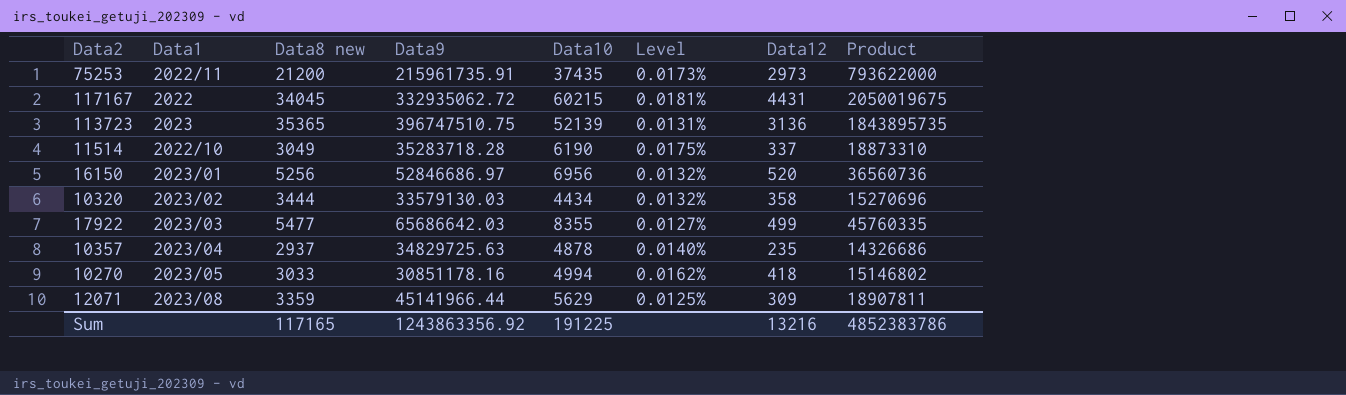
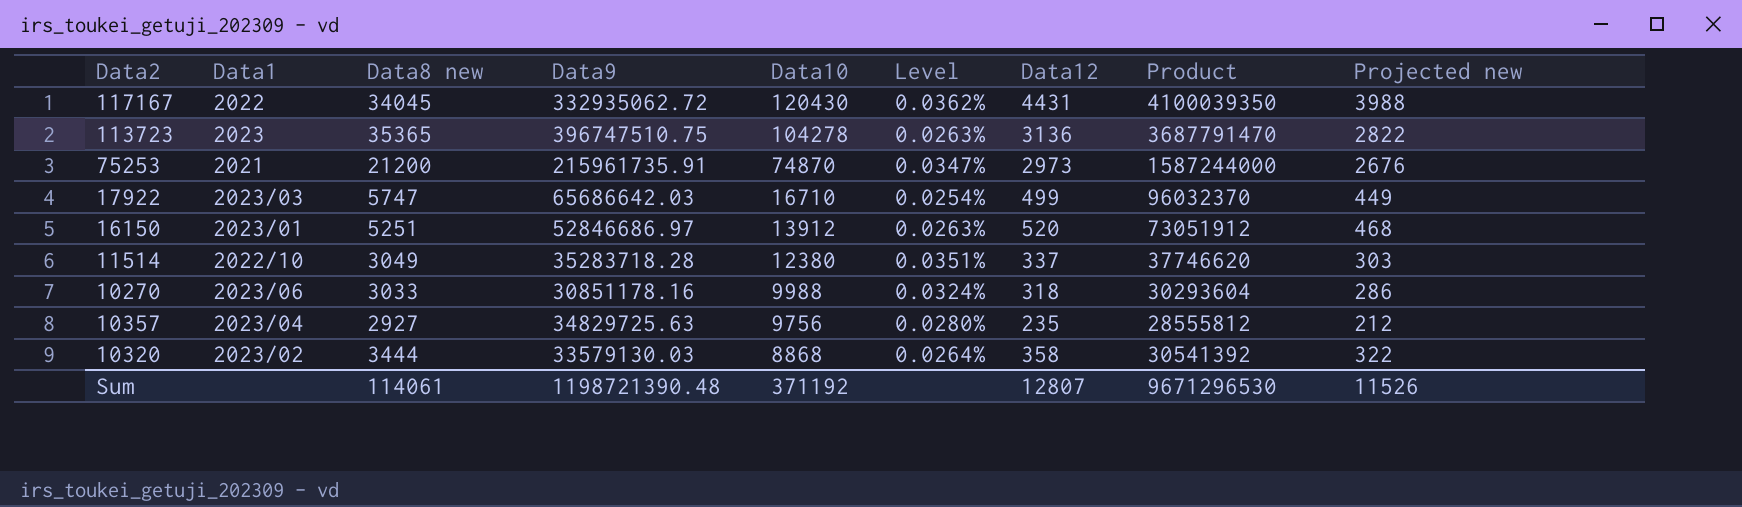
row order: none -> Data10 descending
column Projected new | formula: none -> [Data12] * 0.9
row 12071: 2023/08 | 3359 | 45141966.44 | 5629 | 0.0125% | 309 | 18907811 -> none
117167 | Data10: 60215 -> 120430
117167 | Level: 0.0181% -> 0.0362%
117167 | Product: 2050019675 -> 4100039350
113723 | Data10: 52139 -> 104278
113723 | Level: 0.0131% -> 0.0263%
113723 | Product: 1843895735 -> 3687791470
75253 | Data1: 2022/11 -> 2021
75253 | Data10: 37435 -> 74870
75253 | Level: 0.0173% -> 0.0347%
75253 | Product: 793622000 -> 1587244000
17922 | Data8 new: 5477 -> 5747
17922 | Data10: 8355 -> 16710
17922 | Level: 0.0127% -> 0.0254%
17922 | Product: 45760335 -> 96032370
16150 | Data8 new: 5256 -> 5251
16150 | Data10: 6956 -> 13912
16150 | Level: 0.0132% -> 0.0263%
16150 | Product: 36560736 -> 73051912
11514 | Data10: 6190 -> 12380
11514 | Level: 0.0175% -> 0.0351%
11514 | Product: 18873310 -> 37746620
10270 | Data1: 2023/05 -> 2023/06
10270 | Data10: 4994 -> 9988
10270 | Level: 0.0162% -> 0.0324%
10270 | Data12: 418 -> 318
10270 | Product: 15146802 -> 30293604
10357 | Data8 new: 2937 -> 2927
10357 | Data10: 4878 -> 9756
10357 | Level: 0.0140% -> 0.0280%
10357 | Product: 14326686 -> 28555812
10320 | Data10: 4434 -> 8868
10320 | Level: 0.0132% -> 0.0264%
10320 | Product: 15270696 -> 30541392
Sum | Data8 new: 117165 -> 114061
Sum | Data9: 1243863356.92 -> 1198721390.48
Sum | Data10: 191225 -> 371192
Sum | Data12: 13216 -> 12807
Sum | Product: 4852383786 -> 9671296530

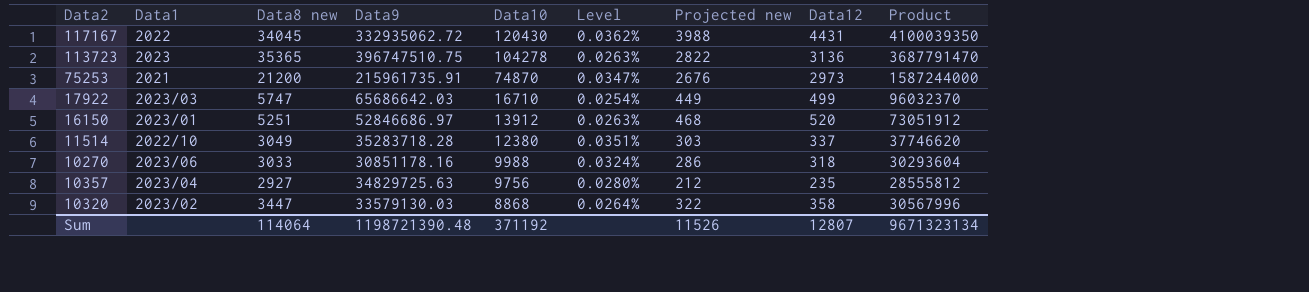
column Projected new | position: 9 -> 7
10320 | Data8 new: 3444 -> 3447
10320 | Product: 30541392 -> 30567996
Sum | Data8 new: 114061 -> 114064
Sum | Product: 9671296530 -> 9671323134

